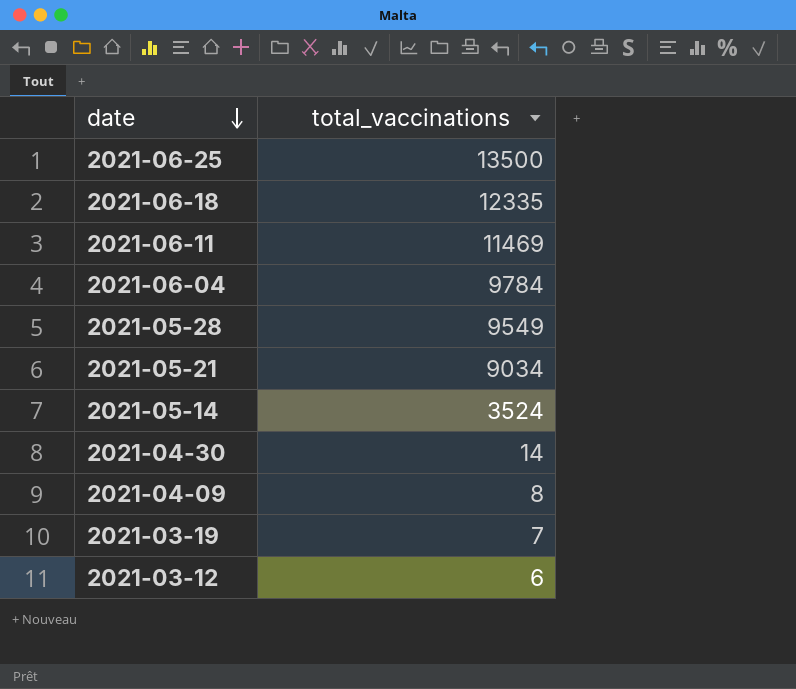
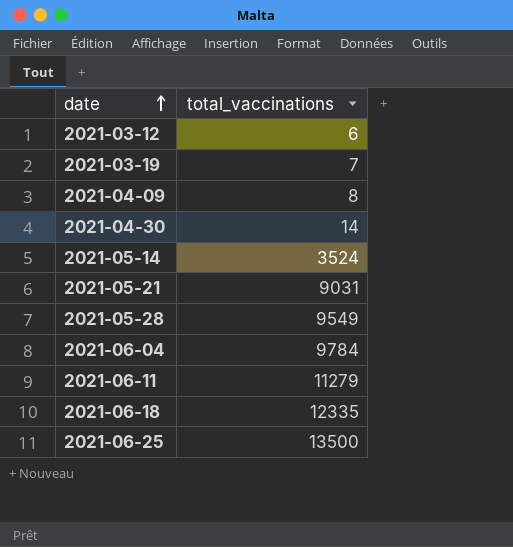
row order: date descending -> date ascending
2021-05-21 | total_vaccinations: 9034 -> 9031
2021-06-11 | total_vaccinations: 11469 -> 11279

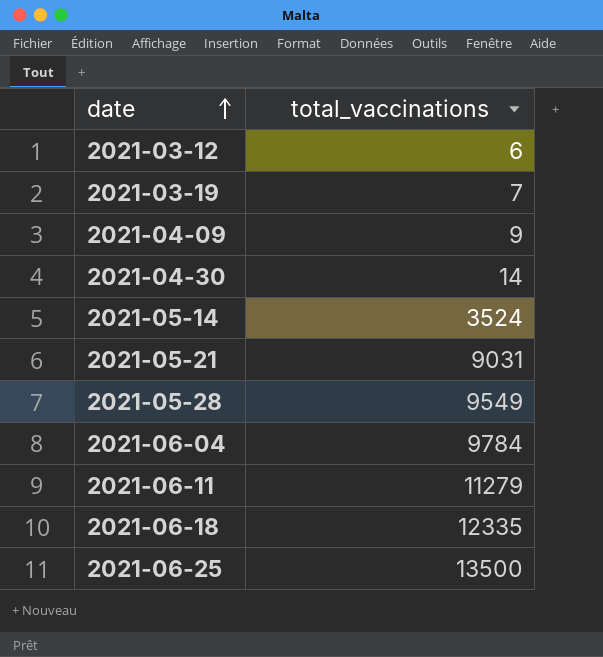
2021-04-09 | total_vaccinations: 8 -> 9

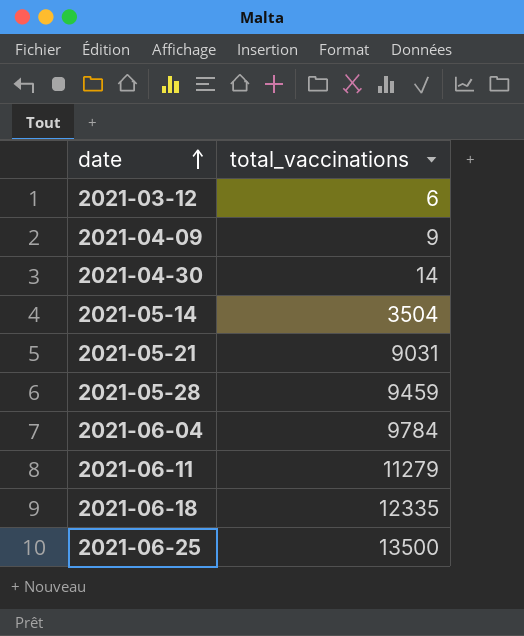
row 2021-03-19: 7 -> none
2021-05-14 | total_vaccinations: 3524 -> 3504
2021-05-28 | total_vaccinations: 9549 -> 9459

